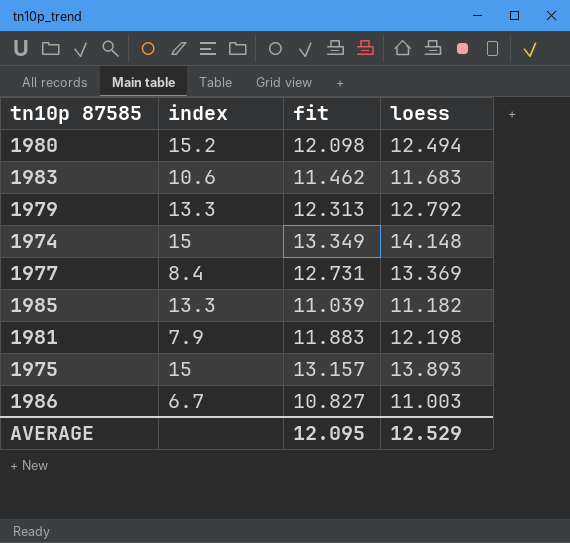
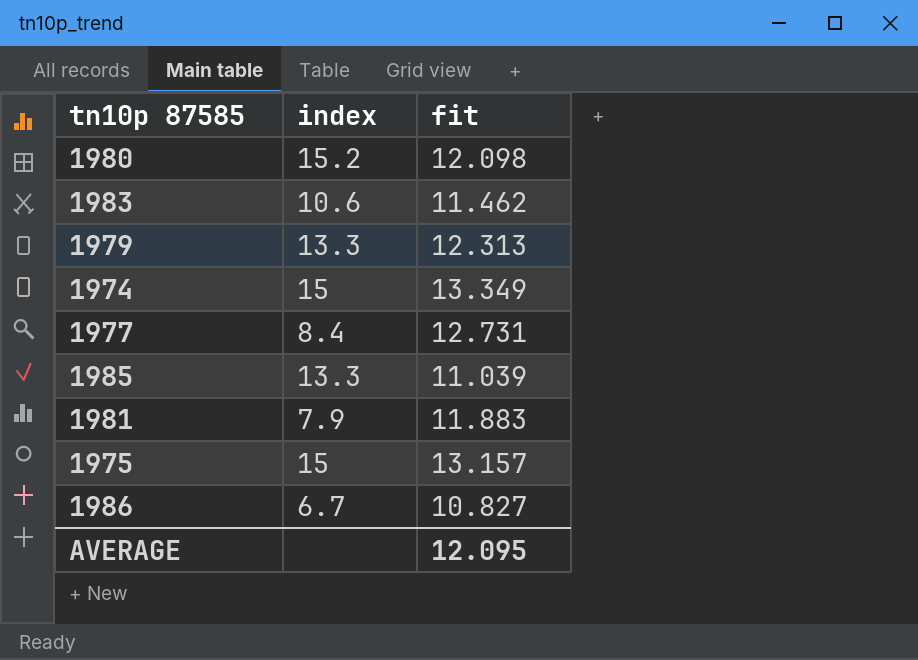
column loess | position: 4 -> none

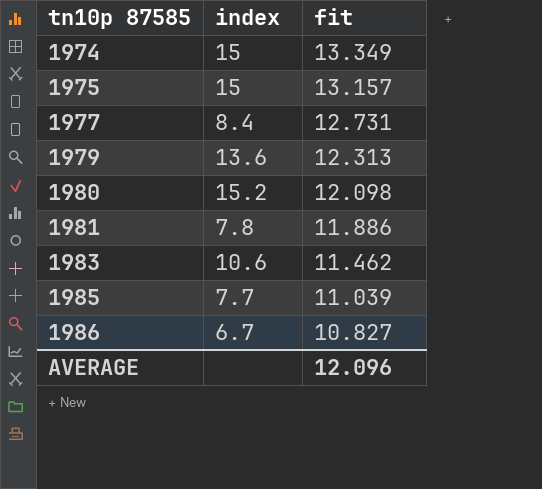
row order: none -> tn10p 87585 ascending
1979 | index: 13.3 -> 13.6
1981 | index: 7.9 -> 7.8
1981 | fit: 11.883 -> 11.886
1985 | index: 13.3 -> 7.7
AVERAGE | fit: 12.095 -> 12.096

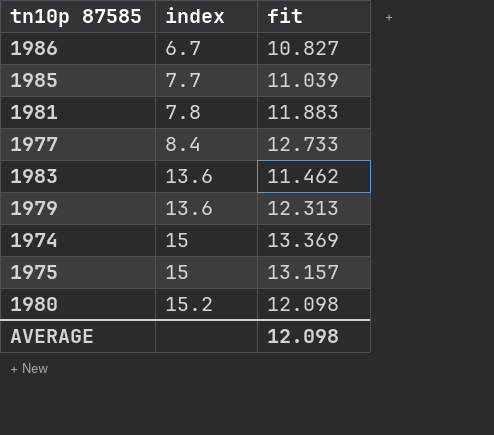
row order: tn10p 87585 ascending -> index ascending
1981 | fit: 11.886 -> 11.883
1977 | fit: 12.731 -> 12.733
1983 | index: 10.6 -> 13.6
1974 | fit: 13.349 -> 13.369
AVERAGE | fit: 12.096 -> 12.098

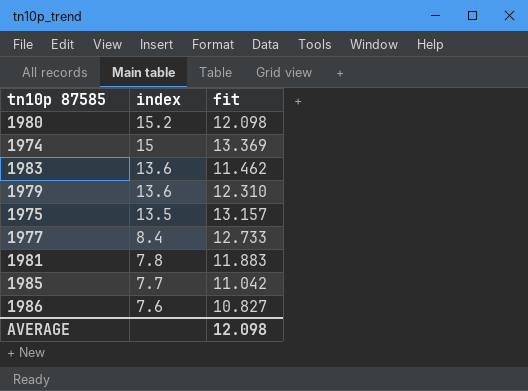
row order: index ascending -> index descending
1979 | fit: 12.313 -> 12.310
1975 | index: 15 -> 13.5
1985 | fit: 11.039 -> 11.042
1986 | index: 6.7 -> 7.6

